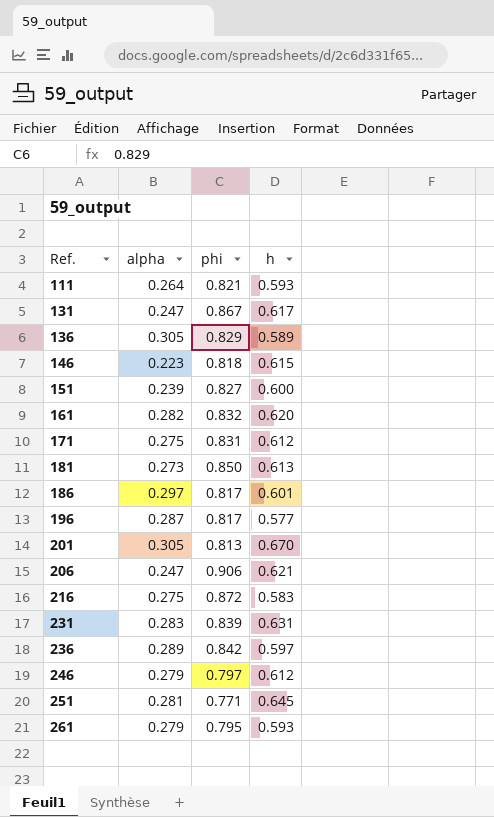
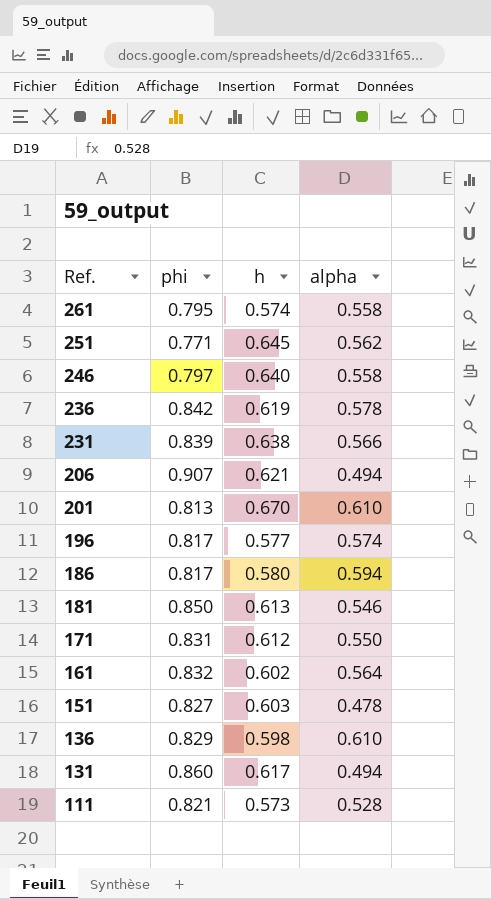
row order: Ref. ascending -> Ref. descending
column alpha | position: 2 -> 4
row 146: 0.223 | 0.818 | 0.615 -> none
row 216: 0.275 | 0.872 | 0.583 -> none
261 | h: 0.593 -> 0.574
261 | alpha: 0.279 -> 0.558
251 | alpha: 0.281 -> 0.562
246 | h: 0.612 -> 0.640
246 | alpha: 0.279 -> 0.558
236 | h: 0.597 -> 0.619
236 | alpha: 0.289 -> 0.578
231 | h: 0.631 -> 0.638
231 | alpha: 0.283 -> 0.566
206 | phi: 0.906 -> 0.907
206 | alpha: 0.247 -> 0.494
201 | alpha: 0.305 -> 0.610
196 | alpha: 0.287 -> 0.574
186 | h: 0.601 -> 0.580
186 | alpha: 0.297 -> 0.594
181 | alpha: 0.273 -> 0.546
171 | alpha: 0.275 -> 0.550
161 | h: 0.620 -> 0.602
161 | alpha: 0.282 -> 0.564
151 | h: 0.600 -> 0.603
151 | alpha: 0.239 -> 0.478
136 | h: 0.589 -> 0.598
136 | alpha: 0.305 -> 0.610
131 | phi: 0.867 -> 0.860
131 | alpha: 0.247 -> 0.494
111 | h: 0.593 -> 0.573
111 | alpha: 0.264 -> 0.528

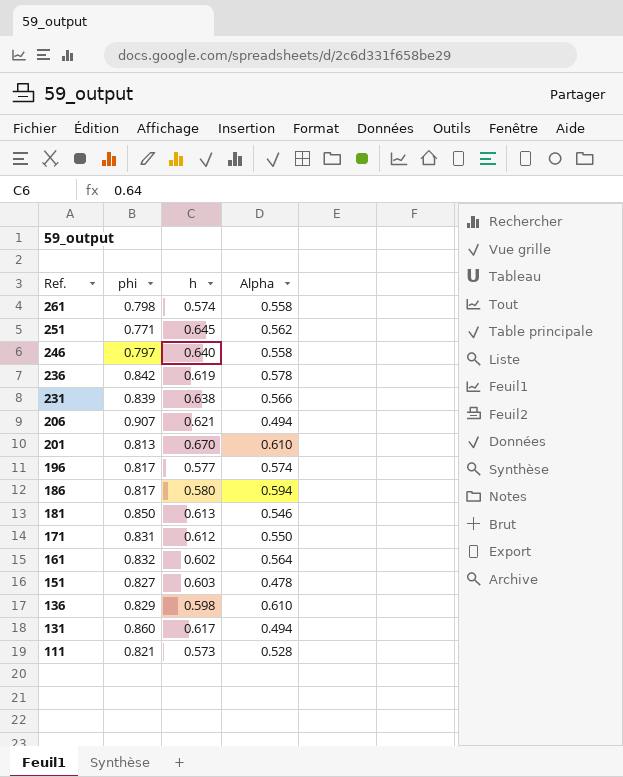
column name: alpha -> Alpha
261 | phi: 0.795 -> 0.798

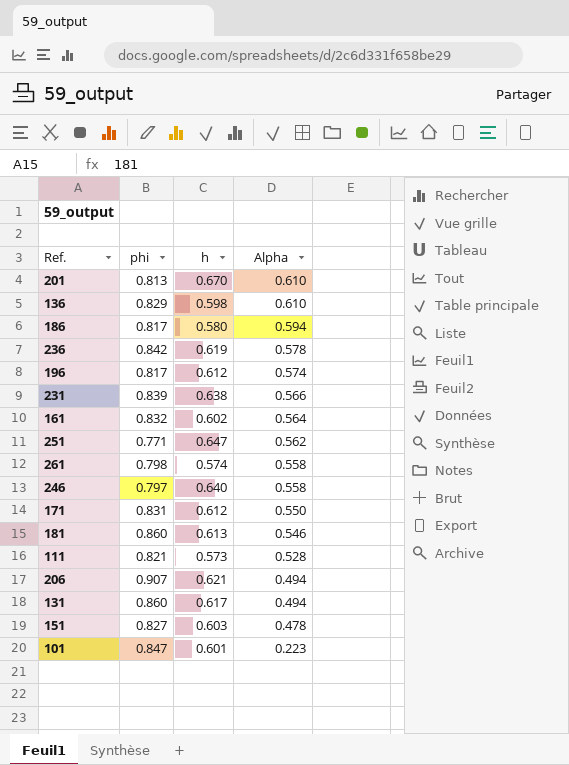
row order: Ref. descending -> Alpha descending
196 | h: 0.577 -> 0.612
251 | h: 0.645 -> 0.647
181 | phi: 0.850 -> 0.860
row 101: none -> 0.847 | 0.601 | 0.223

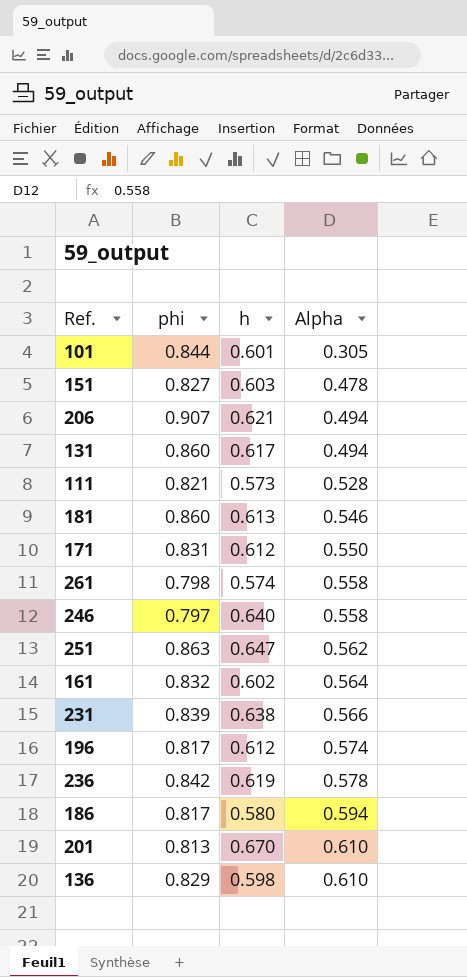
row order: Alpha descending -> Alpha ascending
101 | phi: 0.847 -> 0.844
101 | Alpha: 0.223 -> 0.305
251 | phi: 0.771 -> 0.863

